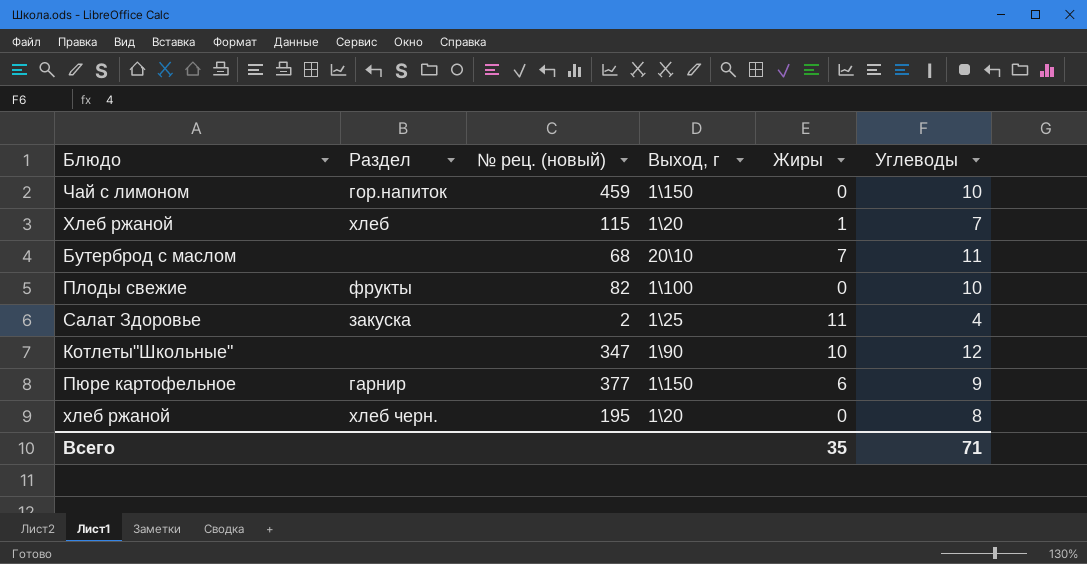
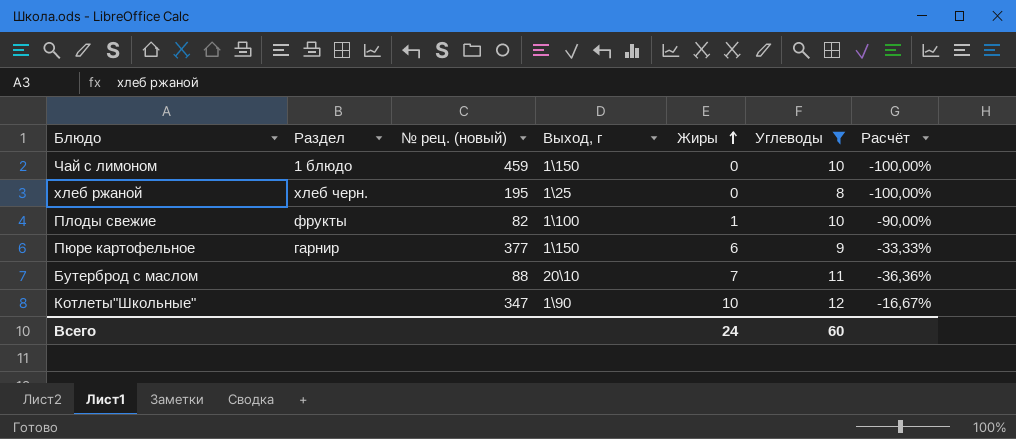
filter: none -> Углеводы >= 8
row order: none -> Жиры ascending
column Расчёт | formula: none -> ([Жиры] - [Углеводы]) / [Углеводы]
Чай с лимоном | Раздел: гор.напиток -> 1 блюдо
хлеб ржаной | Выход, г: 1\20 -> 1\25
Плоды свежие | Жиры: 0 -> 1
Бутерброд с маслом | № рец. (новый): 68 -> 88
Всего | Жиры: 35 -> 24
Всего | Углеводы: 71 -> 60

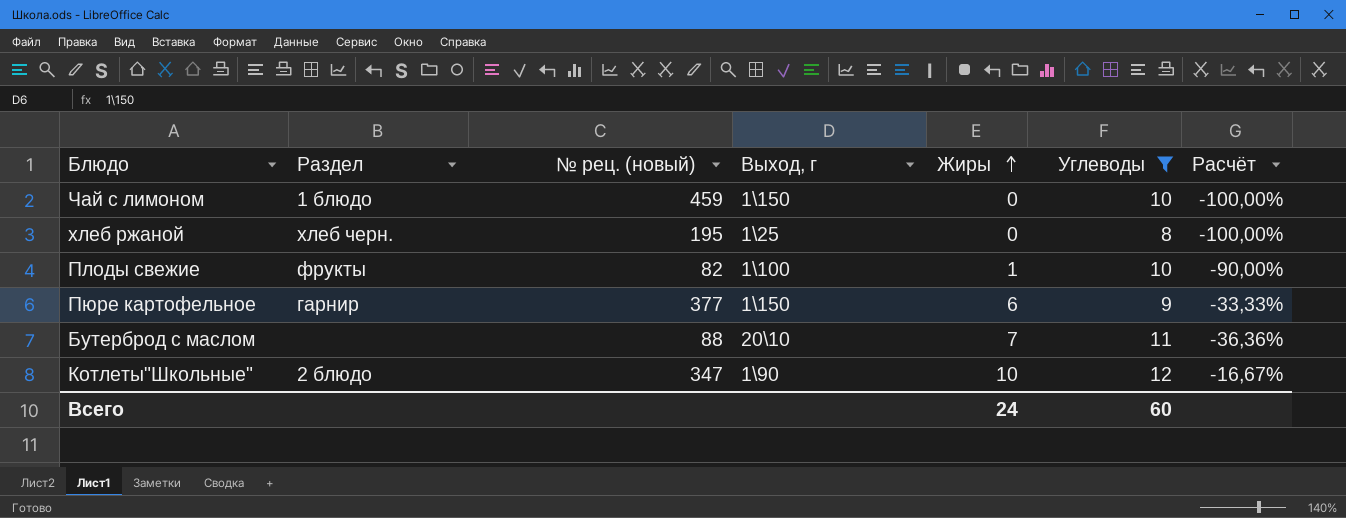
Котлеты"Школьные" | Раздел: none -> 2 блюдо

